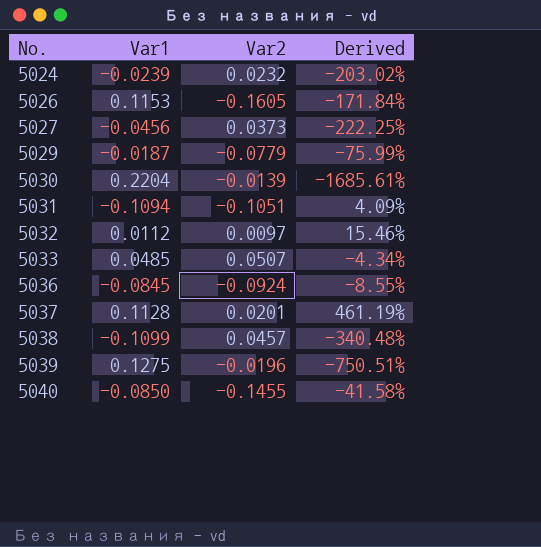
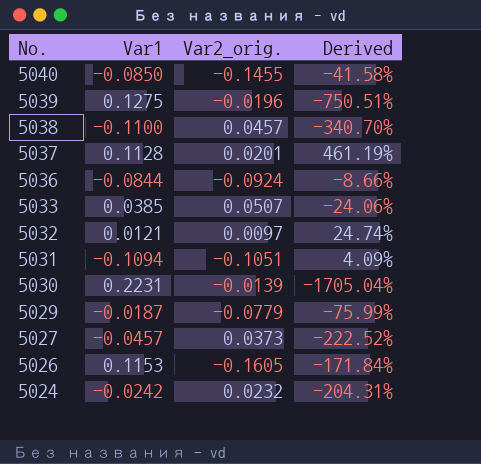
row order: No. ascending -> No. descending
column name: Var2 -> Var2_orig.
5038 | Var1: -0.1099 -> -0.1100
5038 | Derived: -340.48% -> -340.70%
5036 | Var1: -0.0845 -> -0.0844
5036 | Derived: -8.55% -> -8.66%
5033 | Var1: 0.0485 -> 0.0385
5033 | Derived: -4.34% -> -24.06%
5032 | Var1: 0.0112 -> 0.0121
5032 | Derived: 15.46% -> 24.74%
5030 | Var1: 0.2204 -> 0.2231
5030 | Derived: -1685.61% -> -1705.04%
5027 | Var1: -0.0456 -> -0.0457
5027 | Derived: -222.25% -> -222.52%
5024 | Var1: -0.0239 -> -0.0242
5024 | Derived: -203.02% -> -204.31%

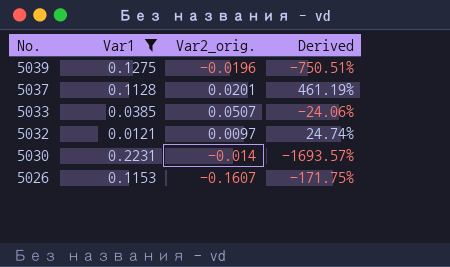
filter: none -> Var1 >= 0.0121
5030 | Var2_orig.: -0.0139 -> -0.014
5030 | Derived: -1705.04% -> -1693.57%
5026 | Var2_orig.: -0.1605 -> -0.1607
5026 | Derived: -171.84% -> -171.75%

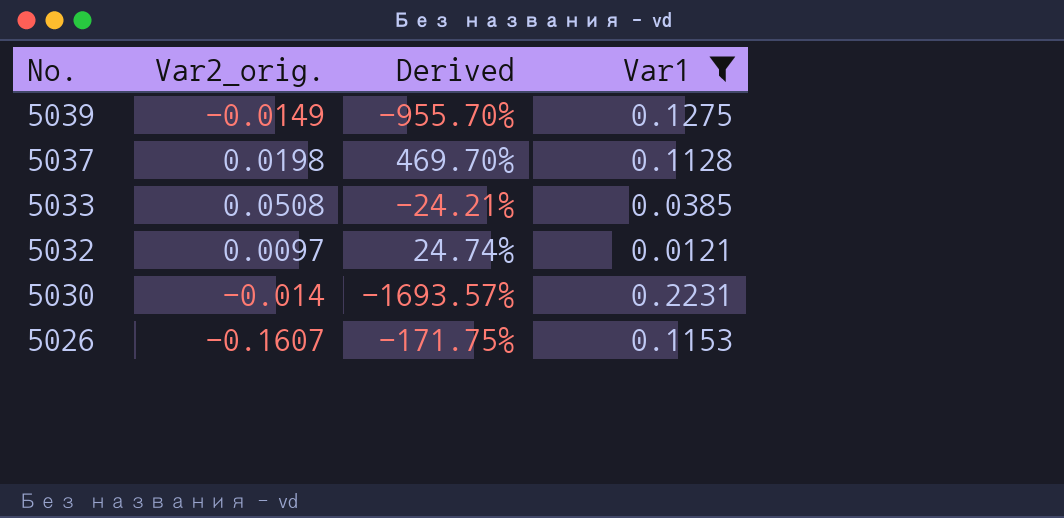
column Var1 | position: 2 -> 4
5039 | Var2_orig.: -0.0196 -> -0.0149
5039 | Derived: -750.51% -> -955.70%
5037 | Var2_orig.: 0.0201 -> 0.0198
5037 | Derived: 461.19% -> 469.70%
5033 | Var2_orig.: 0.0507 -> 0.0508
5033 | Derived: -24.06% -> -24.21%

